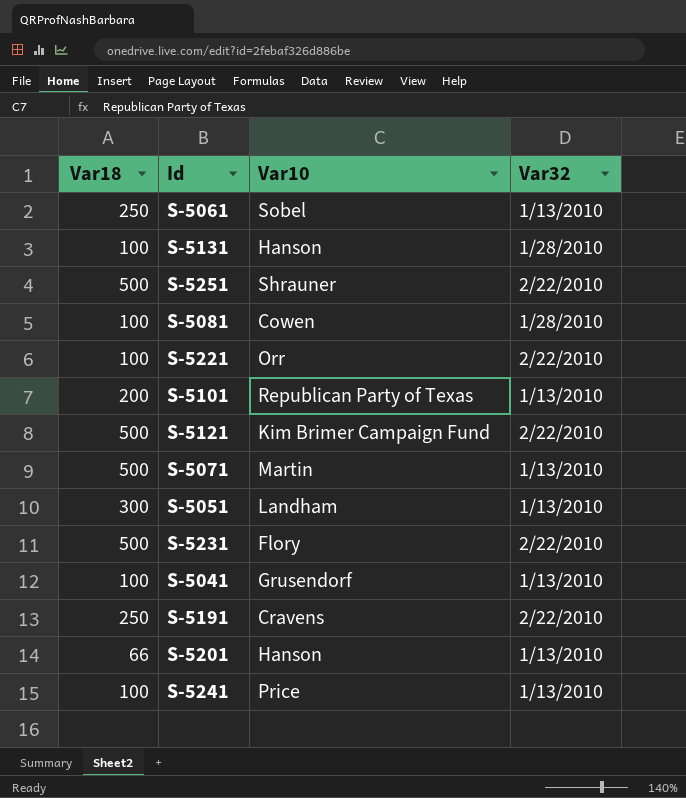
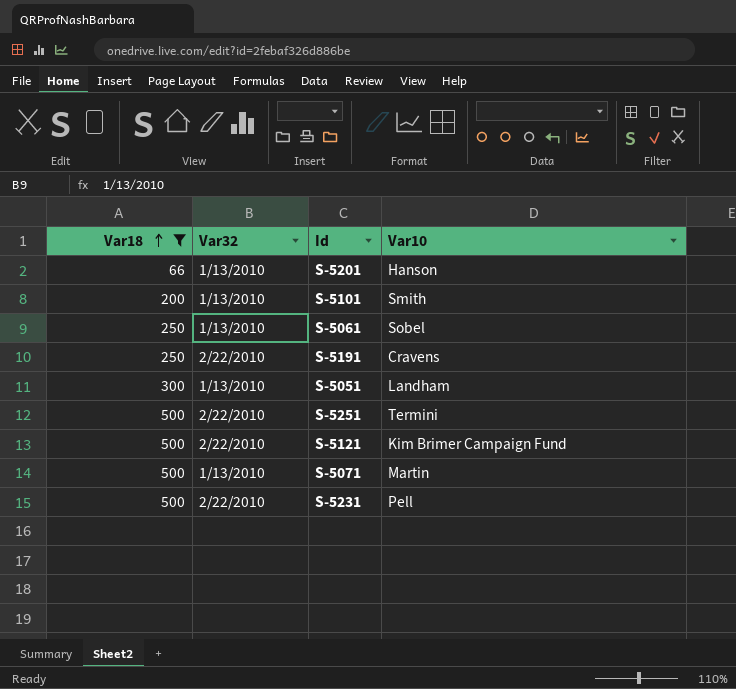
filter: none -> Var18 != 100
row order: none -> Var18 ascending
column Var32 | position: 4 -> 2
S-5101 | Var10: Republican Party of Texas -> Smith
S-5251 | Var10: Shrauner -> Termini
S-5231 | Var10: Flory -> Pell

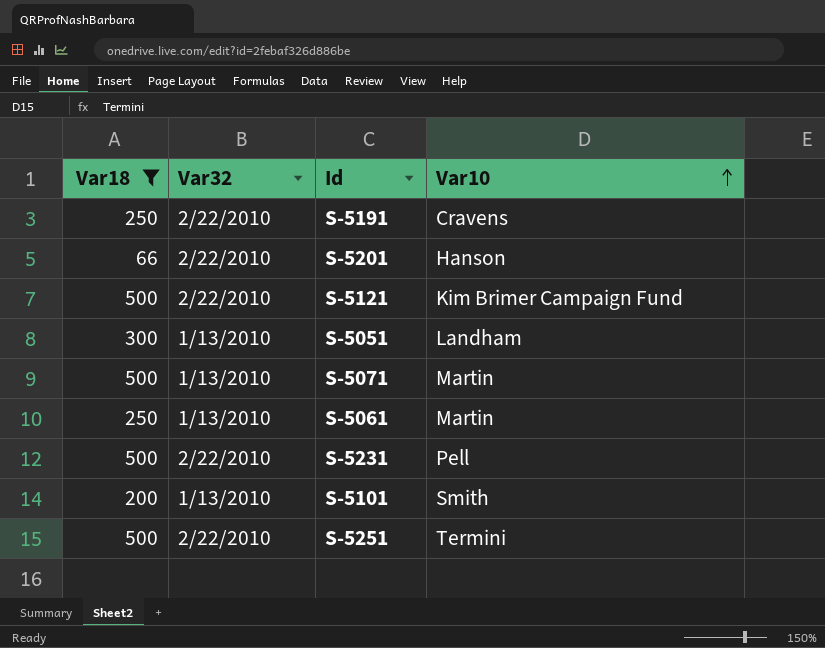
row order: Var18 ascending -> Var10 ascending
S-5201 | Var32: 1/13/2010 -> 2/22/2010
S-5061 | Var10: Sobel -> Martin

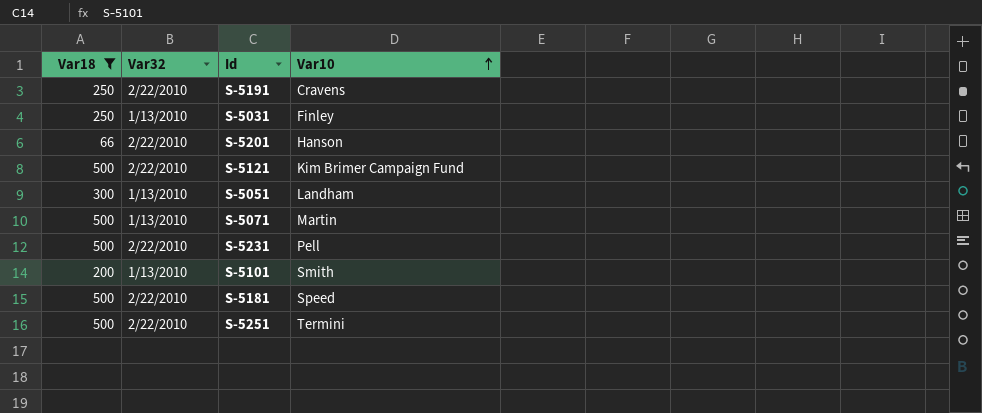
row S-5061: 250 | 1/13/2010 | Martin -> none
row S-5031: none -> 250 | 1/13/2010 | Finley
row S-5181: none -> 500 | 2/22/2010 | Speed

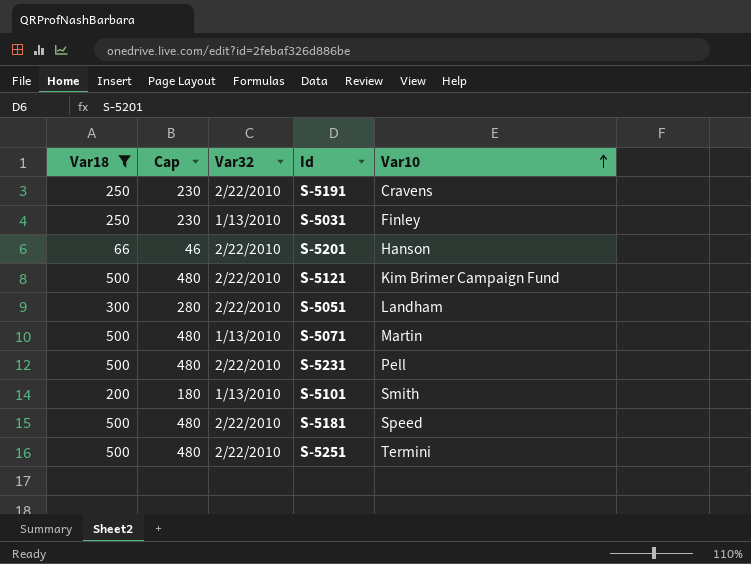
column Cap | formula: none -> [Var18] - 20
S-5051 | Var32: 1/13/2010 -> 2/22/2010

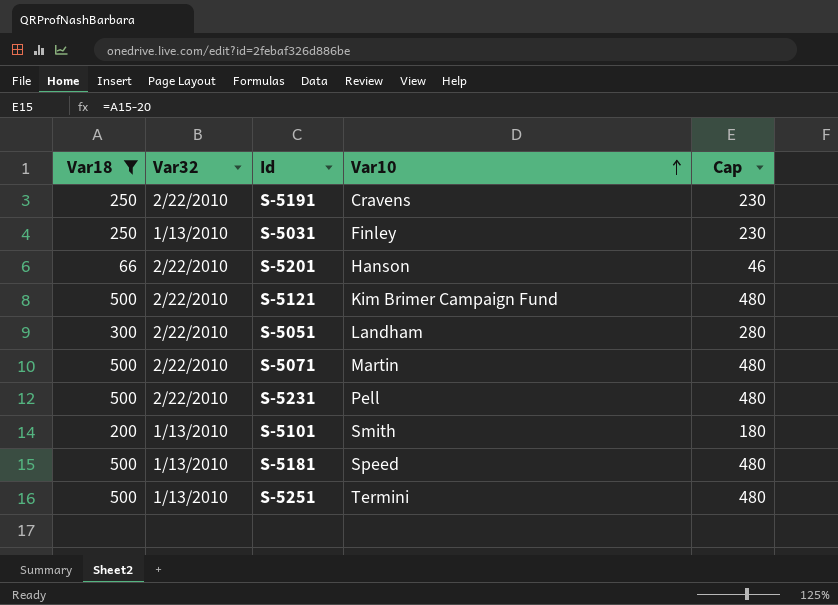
column Cap | position: 2 -> 5
S-5071 | Var32: 1/13/2010 -> 2/22/2010
S-5181 | Var32: 2/22/2010 -> 1/13/2010
S-5251 | Var32: 2/22/2010 -> 1/13/2010

